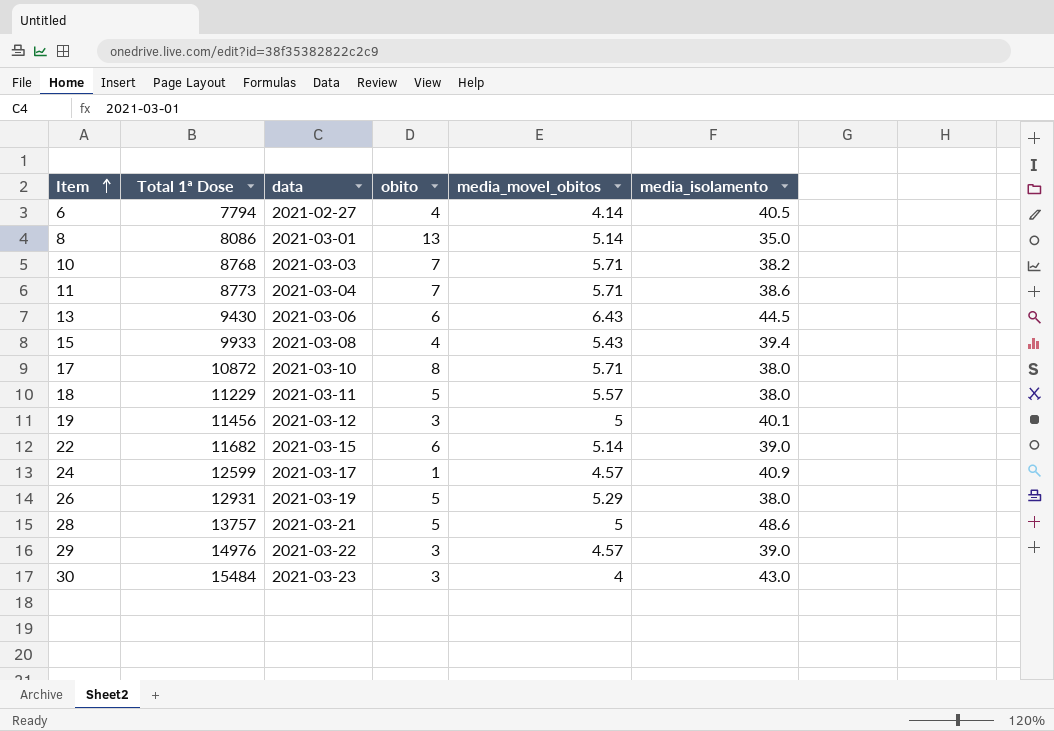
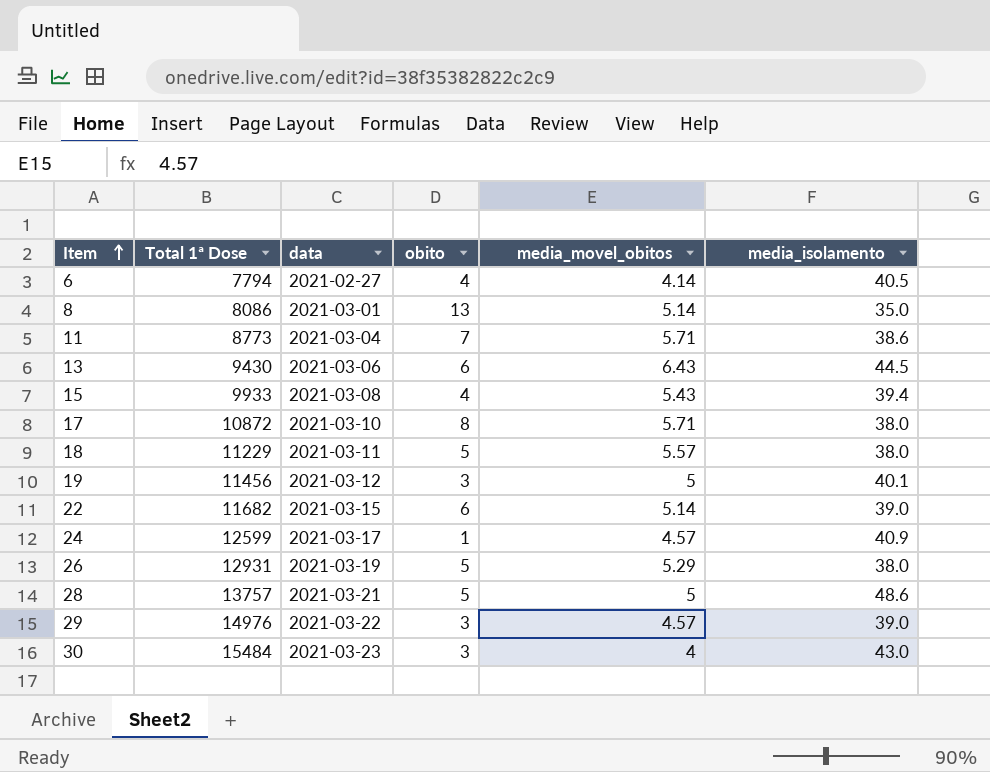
row 10: 8768 | 2021-03-03 | 7 | 5.71 | 38.2 -> none

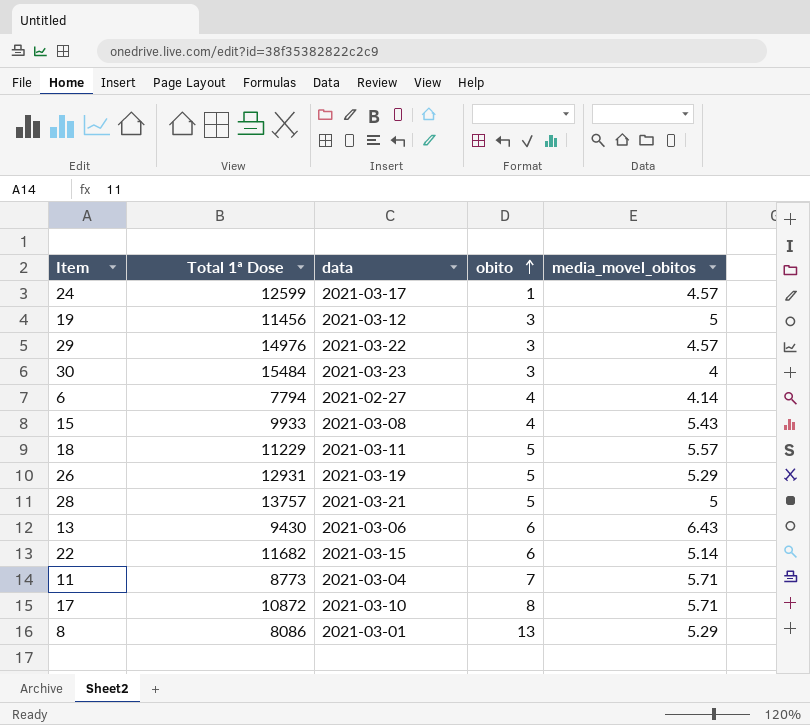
row order: Item ascending -> obito ascending
column media_isolamento | position: 6 -> none
8 | media_movel_obitos: 5.14 -> 5.29

